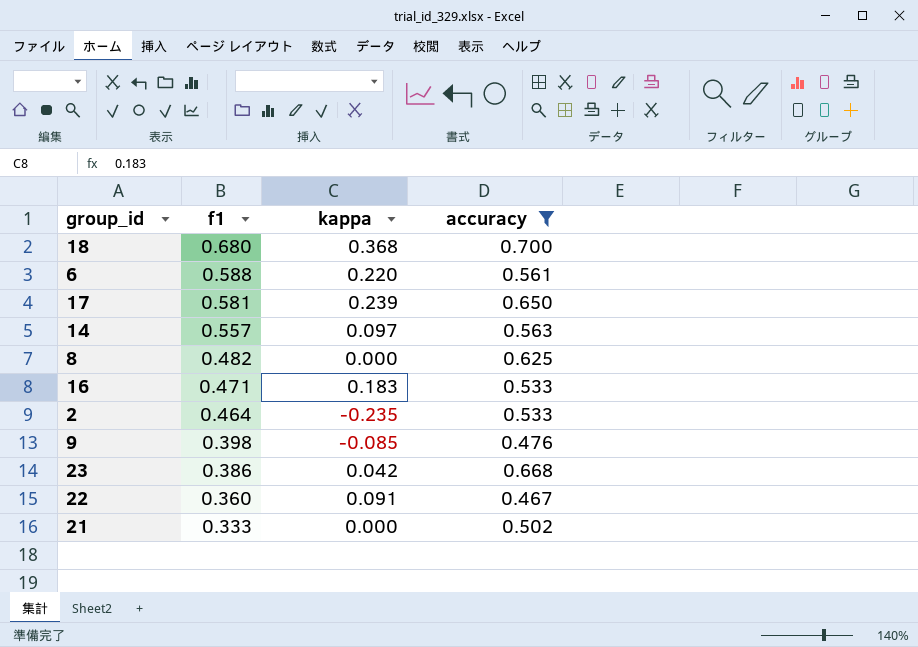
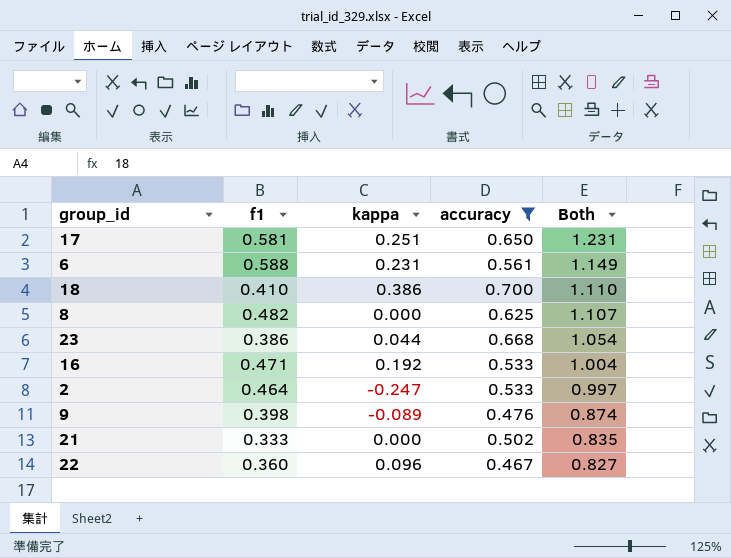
row order: f1 descending -> Both descending
column Both | formula: none -> [f1] + [accuracy]
row 14: 0.557 | 0.097 | 0.563 -> none
17 | kappa: 0.239 -> 0.251
6 | kappa: 0.220 -> 0.231
18 | f1: 0.680 -> 0.410
18 | kappa: 0.368 -> 0.386
23 | kappa: 0.042 -> 0.044
16 | kappa: 0.183 -> 0.192
2 | kappa: -0.235 -> -0.247
9 | kappa: -0.085 -> -0.089
22 | kappa: 0.091 -> 0.096

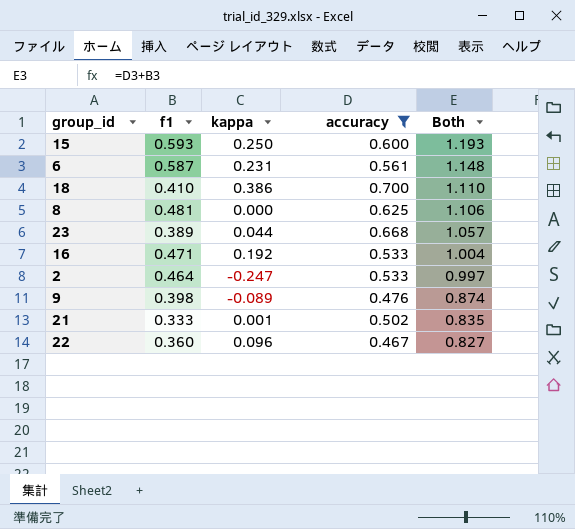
row 17: 0.581 | 0.251 | 0.650 | 1.231 -> none
row 15: none -> 0.593 | 0.250 | 0.600 | 1.193
6 | f1: 0.588 -> 0.587
6 | Both: 1.149 -> 1.148
8 | f1: 0.482 -> 0.481
8 | Both: 1.107 -> 1.106
23 | f1: 0.386 -> 0.389
23 | Both: 1.054 -> 1.057
21 | kappa: 0.000 -> 0.001

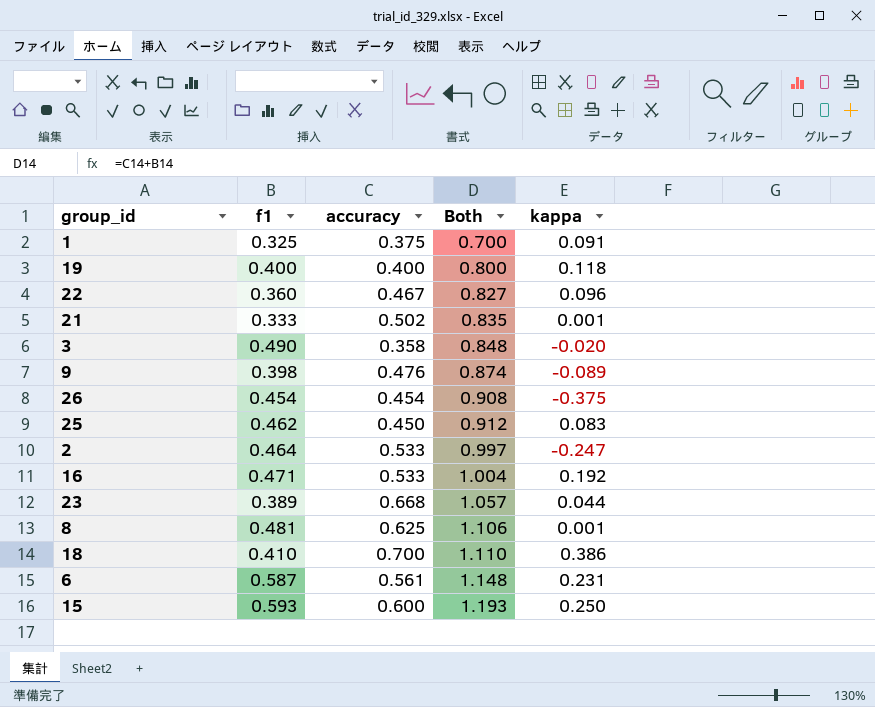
filter: accuracy >= 0.467 -> none
row order: Both descending -> Both ascending
column kappa | position: 3 -> 5
8 | kappa: 0.000 -> 0.001

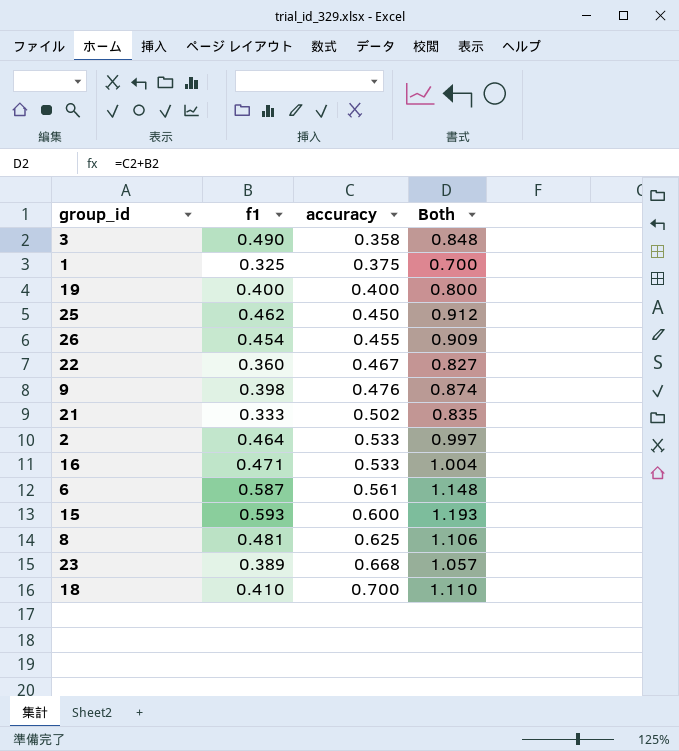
row order: Both ascending -> accuracy ascending
column kappa | position: 5 -> none
26 | accuracy: 0.454 -> 0.455
26 | Both: 0.908 -> 0.909

